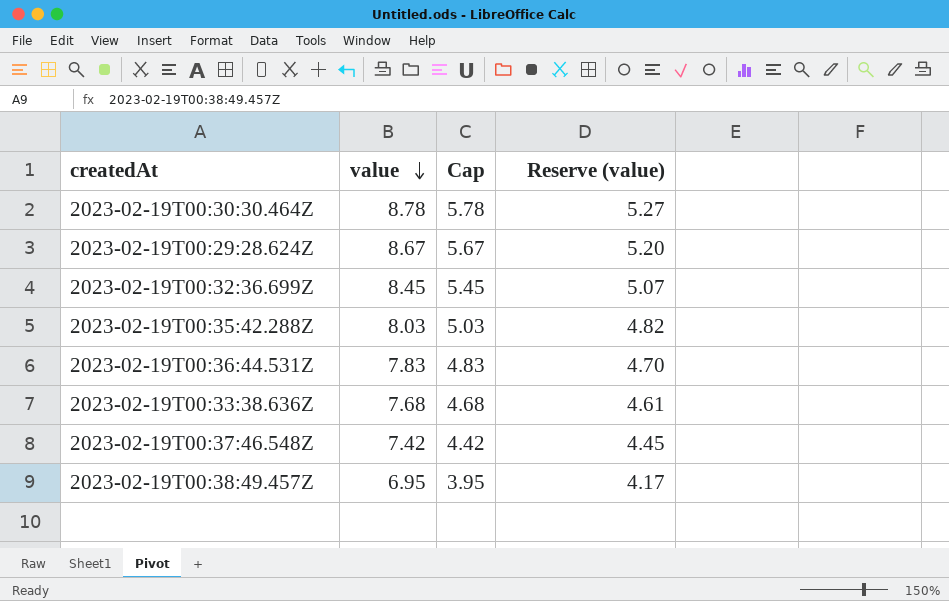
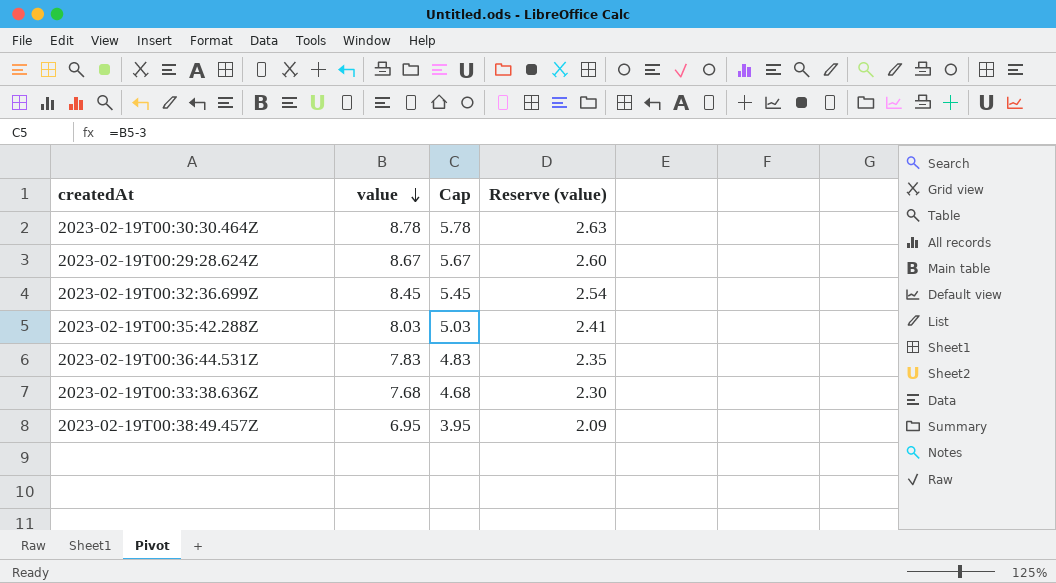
column Reserve (value) | formula: [value] * 0.6 -> [value] * 0.3
row 2023-02-19T00:37:46.548Z: 7.42 | 4.42 | 4.45 -> none

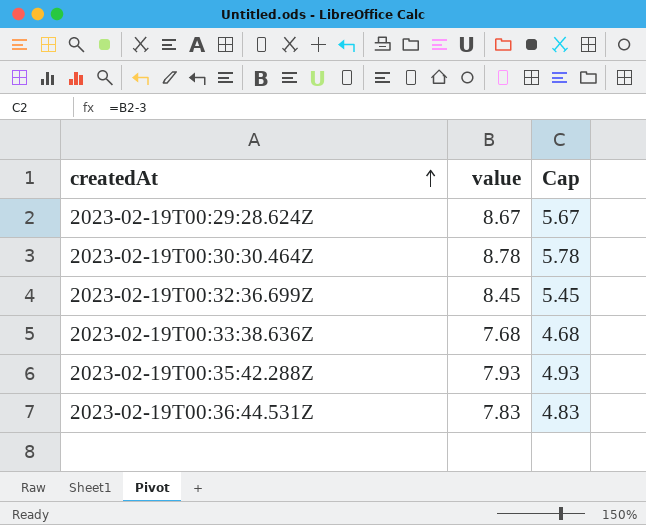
row order: value descending -> createdAt ascending
column Reserve (value) | formula: [value] * 0.3 -> none
row 2023-02-19T00:38:49.457Z: 6.95 | 3.95 | 2.09 -> none
2023-02-19T00:35:42.288Z | value: 8.03 -> 7.93
2023-02-19T00:35:42.288Z | Cap: 5.03 -> 4.93

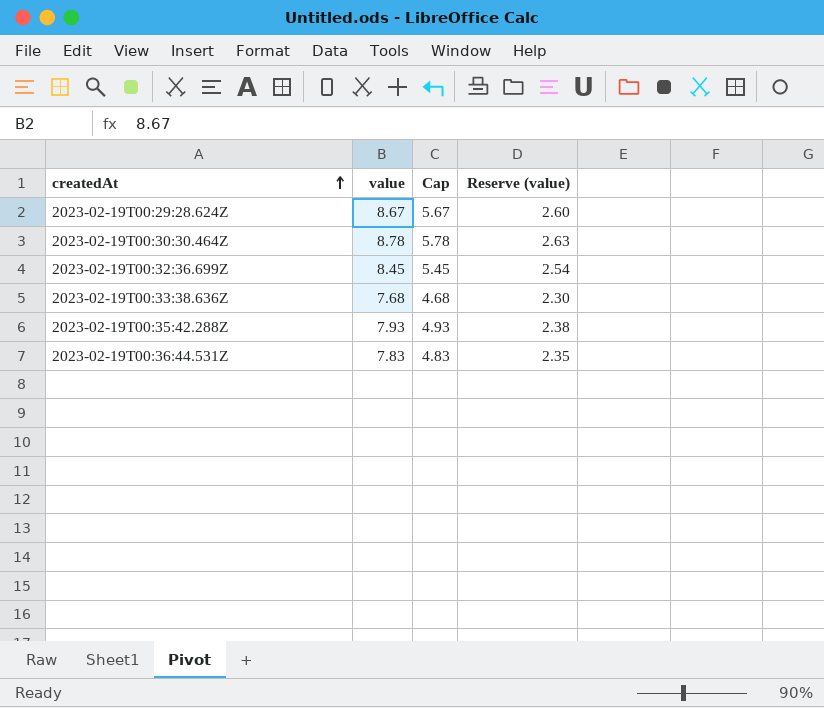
column Reserve (value) | formula: none -> [value] * 0.3

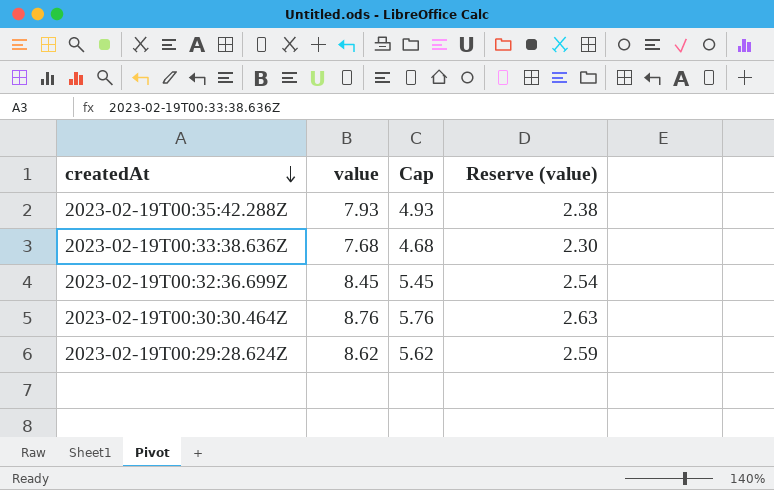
row order: createdAt ascending -> createdAt descending
row 2023-02-19T00:36:44.531Z: 7.83 | 4.83 | 2.35 -> none
2023-02-19T00:30:30.464Z | value: 8.78 -> 8.76
2023-02-19T00:30:30.464Z | Cap: 5.78 -> 5.76
2023-02-19T00:29:28.624Z | value: 8.67 -> 8.62
2023-02-19T00:29:28.624Z | Cap: 5.67 -> 5.62
2023-02-19T00:29:28.624Z | Reserve (value): 2.60 -> 2.59

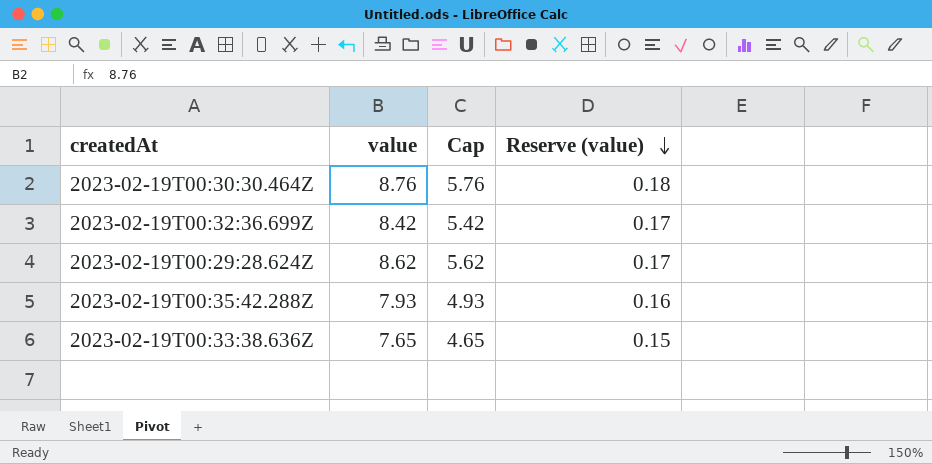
row order: createdAt descending -> Reserve (value) descending
column Reserve (value) | formula: [value] * 0.3 -> [value] * 0.02
2023-02-19T00:32:36.699Z | value: 8.45 -> 8.42
2023-02-19T00:32:36.699Z | Cap: 5.45 -> 5.42
2023-02-19T00:33:38.636Z | value: 7.68 -> 7.65
2023-02-19T00:33:38.636Z | Cap: 4.68 -> 4.65

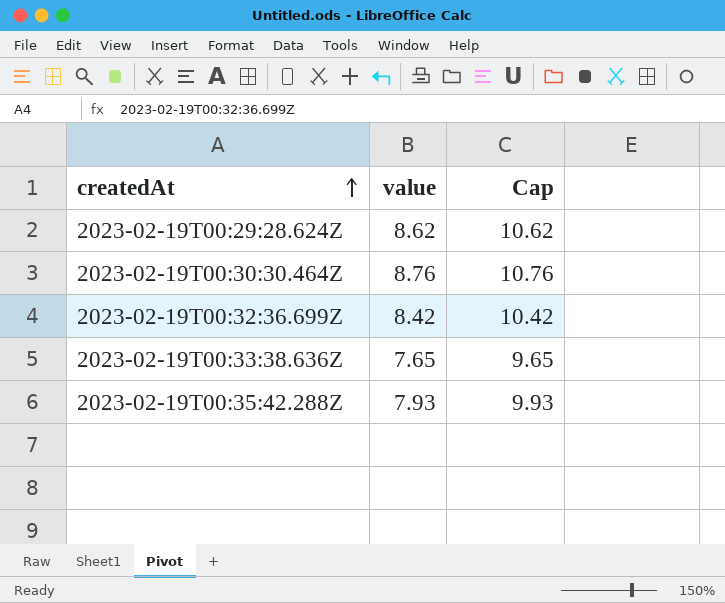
row order: Reserve (value) descending -> createdAt ascending
column Reserve (value) | formula: [value] * 0.02 -> none
column Cap | formula: [value] - 3 -> [value] + 2

